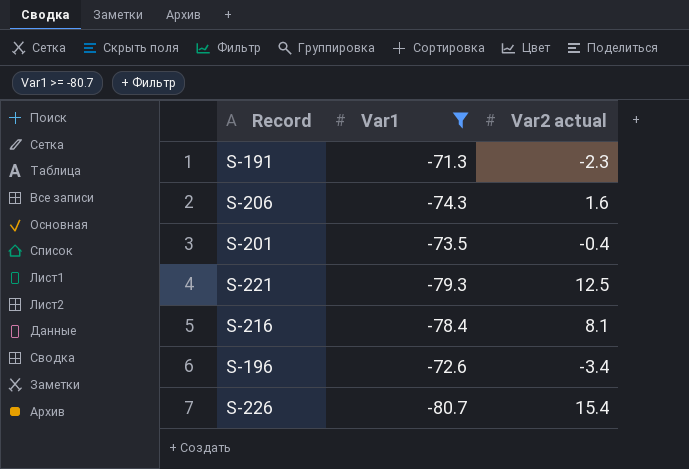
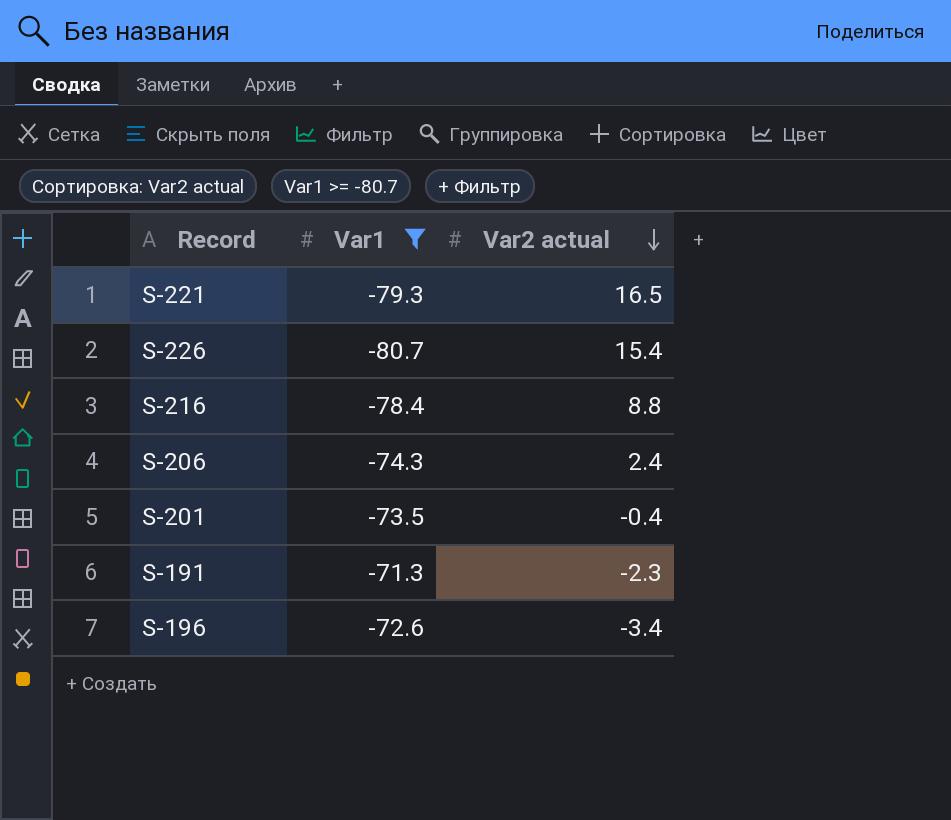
row order: none -> Var2 actual descending
S-221 | Var2 actual: 12.5 -> 16.5
S-216 | Var2 actual: 8.1 -> 8.8
S-206 | Var2 actual: 1.6 -> 2.4

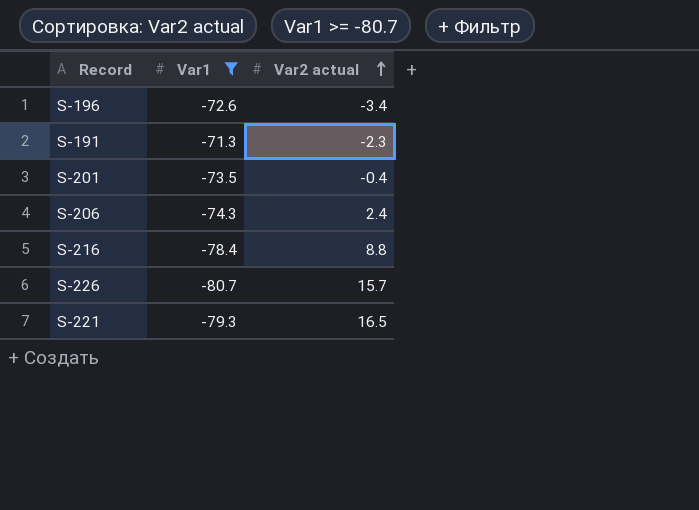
row order: Var2 actual descending -> Var2 actual ascending
S-226 | Var2 actual: 15.4 -> 15.7

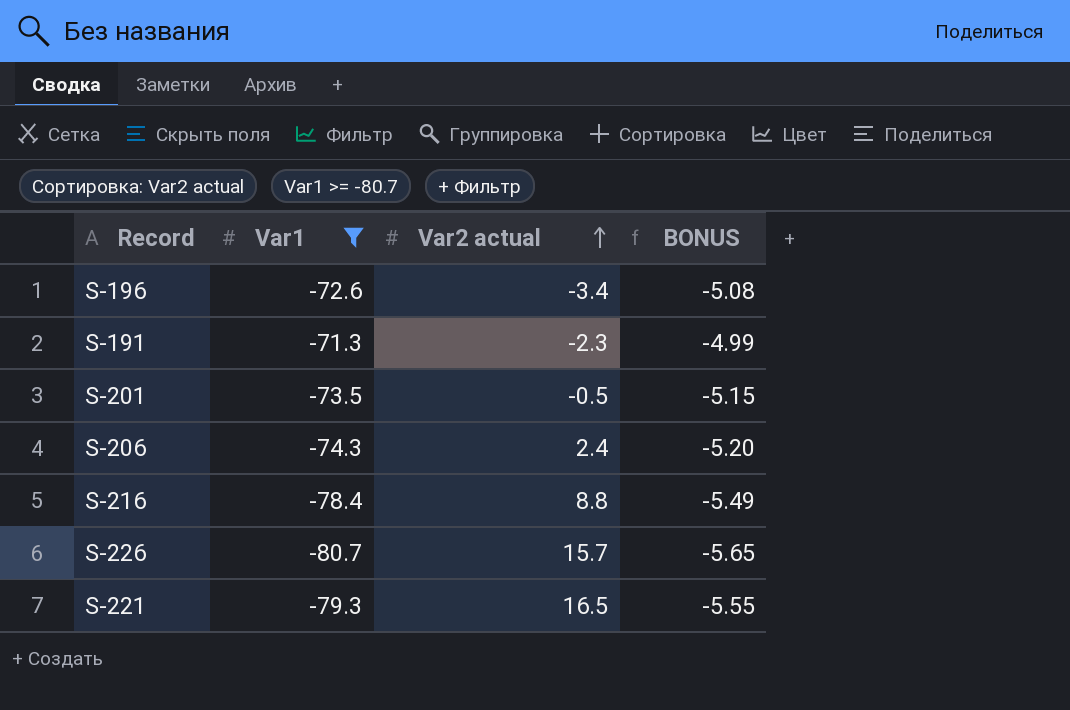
column BONUS | formula: none -> [Var1] * 0.07
S-201 | Var2 actual: -0.4 -> -0.5

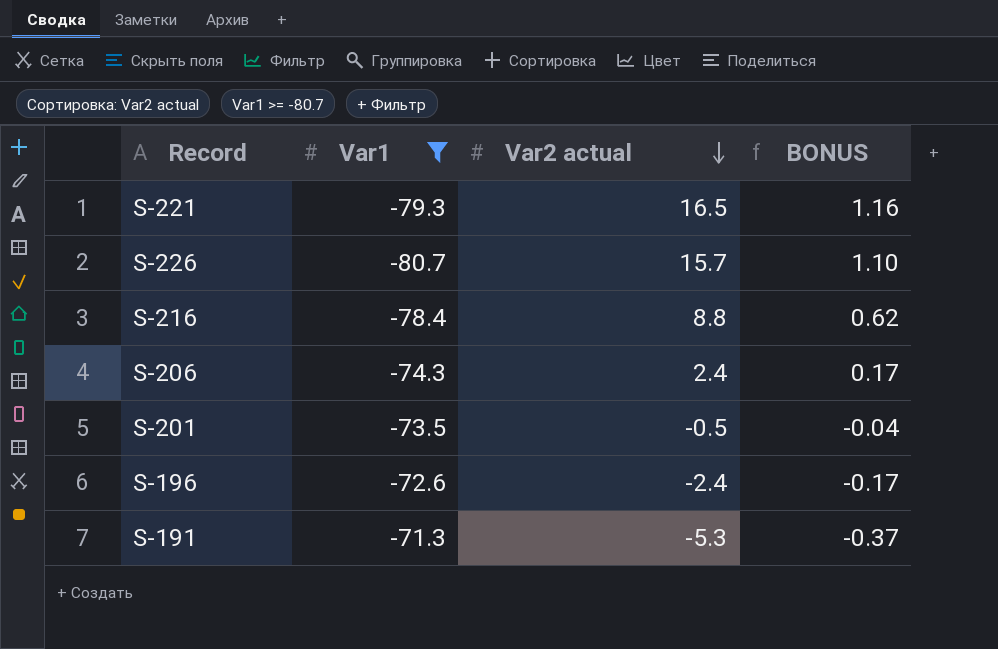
row order: Var2 actual ascending -> Var2 actual descending
column BONUS | formula: [Var1] * 0.07 -> [Var2 actual] * 0.07
S-196 | Var2 actual: -3.4 -> -2.4
S-191 | Var2 actual: -2.3 -> -5.3

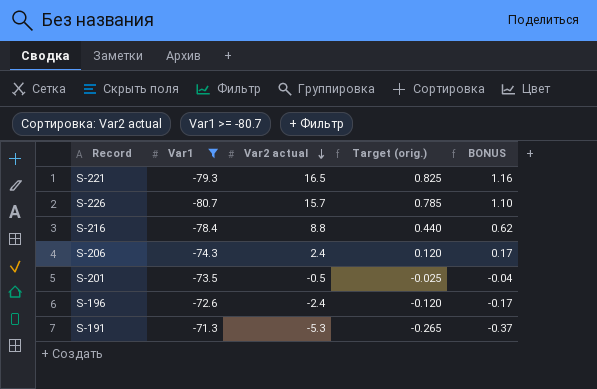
column Target (orig.) | formula: none -> [Var2 actual] * 0.05

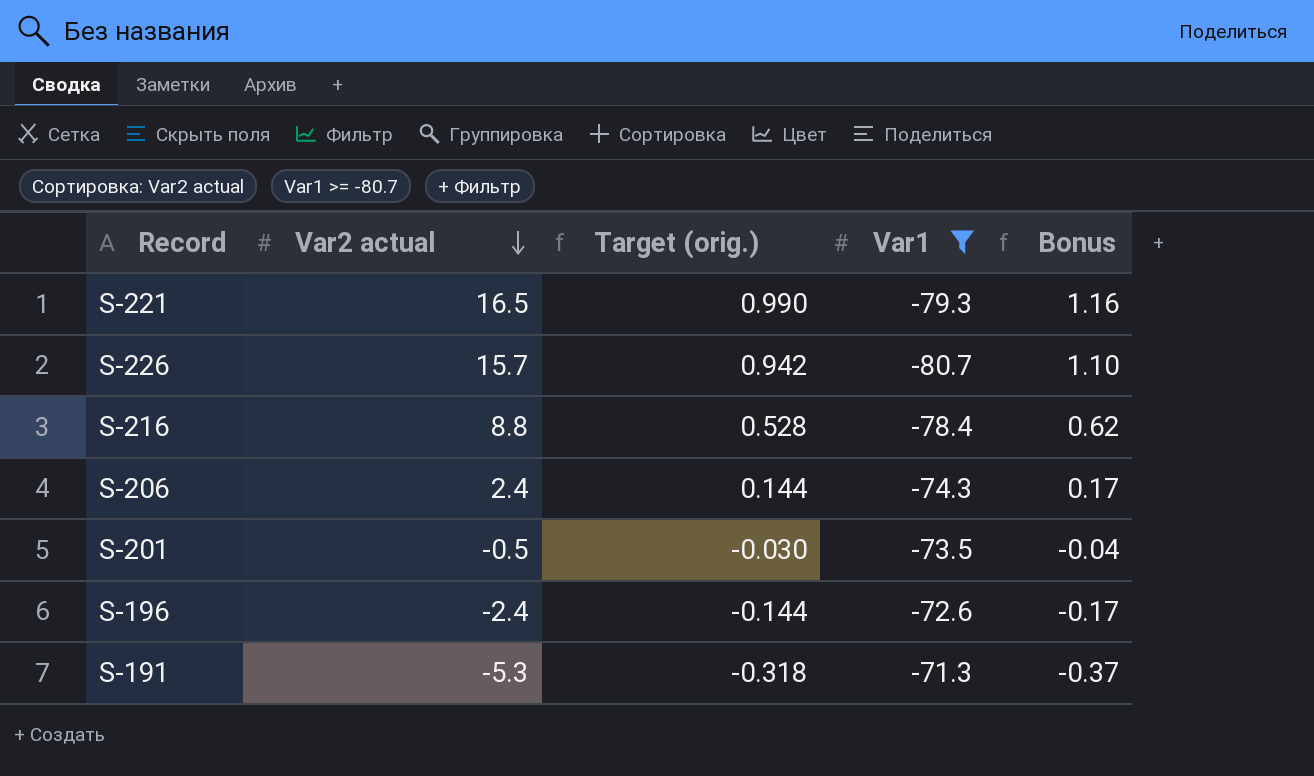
column Target (orig.) | formula: [Var2 actual] * 0.05 -> [Var2 actual] * 0.06
column Var1 | position: 2 -> 4
column name: BONUS -> Bonus

